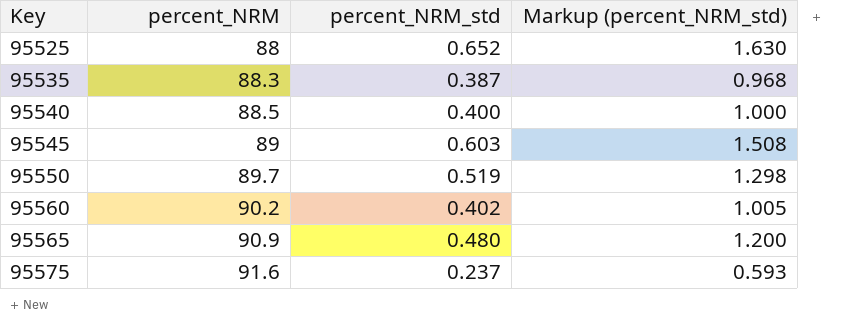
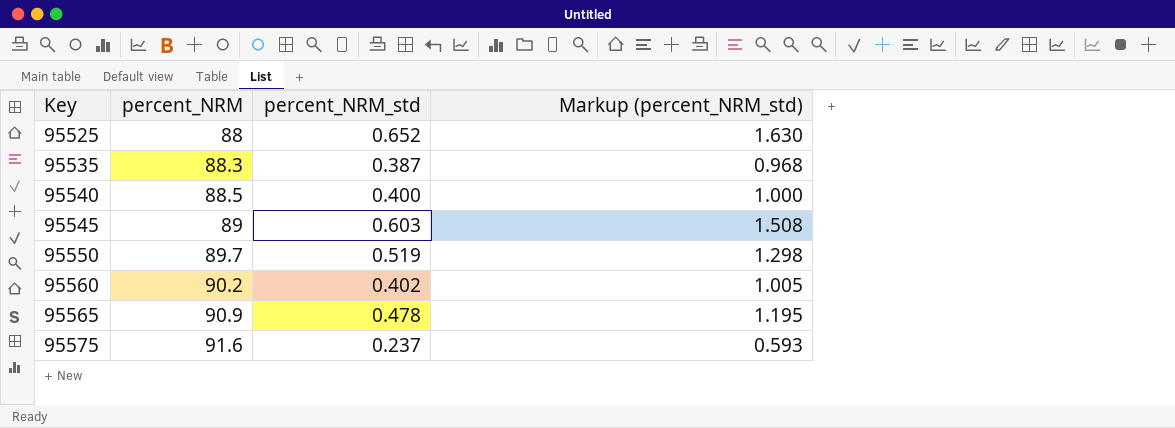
95565 | percent_NRM_std: 0.480 -> 0.478
95565 | Markup (percent_NRM_std): 1.200 -> 1.195

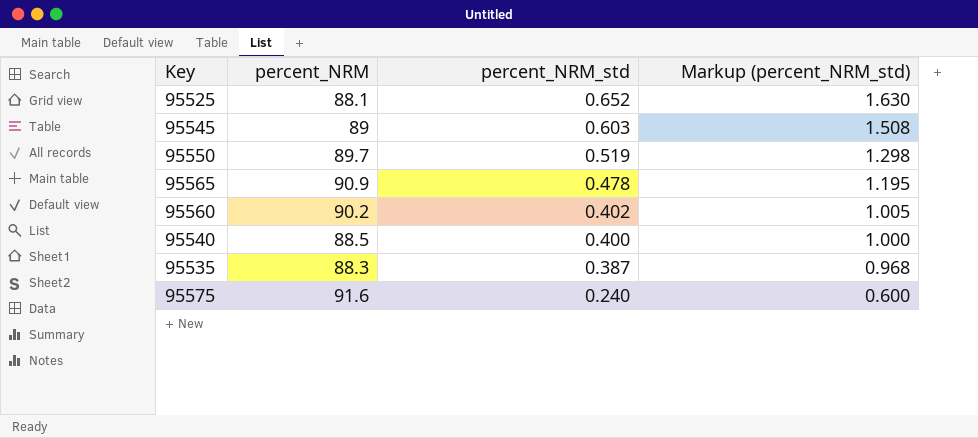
row order: Key ascending -> percent_NRM_std descending
95525 | percent_NRM: 88 -> 88.1
95575 | percent_NRM_std: 0.237 -> 0.240
95575 | Markup (percent_NRM_std): 0.593 -> 0.600

